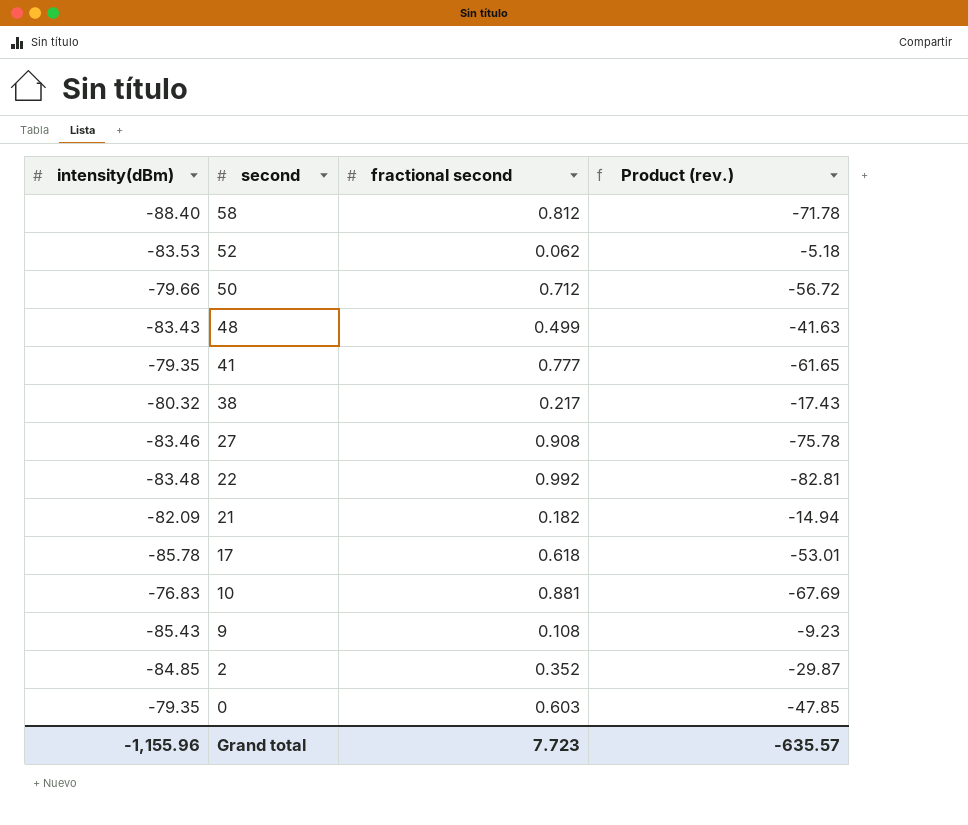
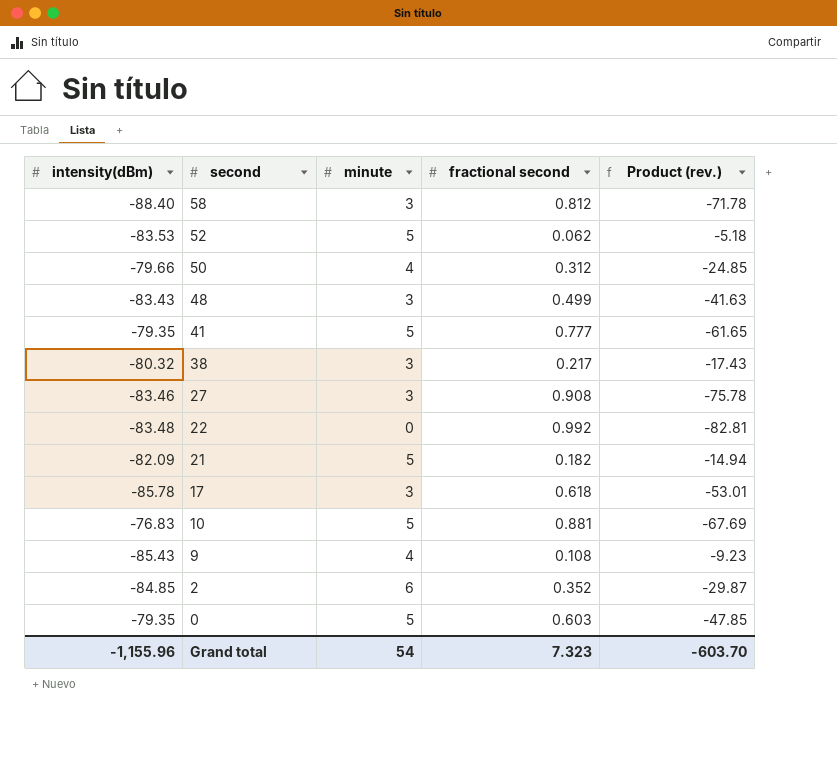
column minute | position: none -> 3
50 | fractional second: 0.712 -> 0.312
50 | Product (rev.): -56.72 -> -24.85
Grand total | fractional second: 7.723 -> 7.323
Grand total | Product (rev.): -635.57 -> -603.70

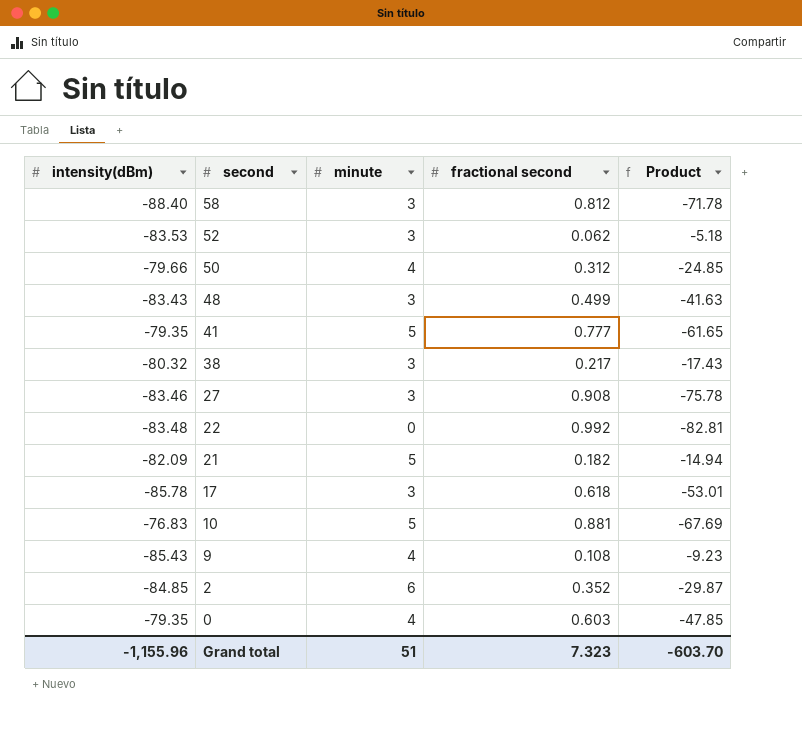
column name: Product (rev.) -> Product
52 | minute: 5 -> 3
0 | minute: 5 -> 4
Grand total | minute: 54 -> 51

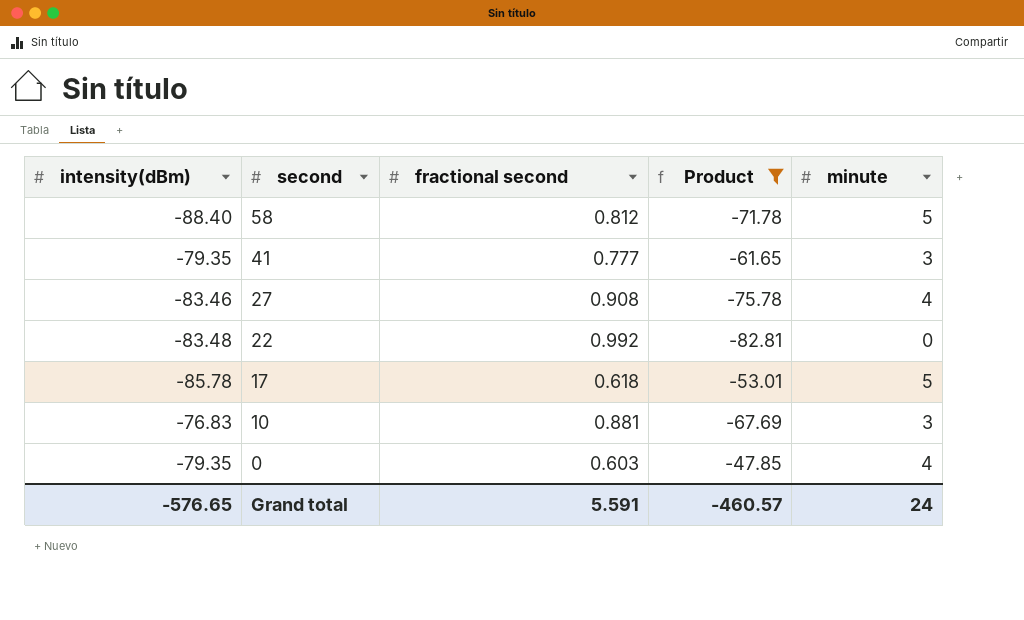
filter: none -> Product <= -47.85
column minute | position: 3 -> 5
58 | minute: 3 -> 5
41 | minute: 5 -> 3
27 | minute: 3 -> 4
17 | minute: 3 -> 5
10 | minute: 5 -> 3
Grand total | intensity(dBm): -1,155.96 -> -576.65
Grand total | fractional second: 7.323 -> 5.591
Grand total | Product: -603.70 -> -460.57
Grand total | minute: 51 -> 24

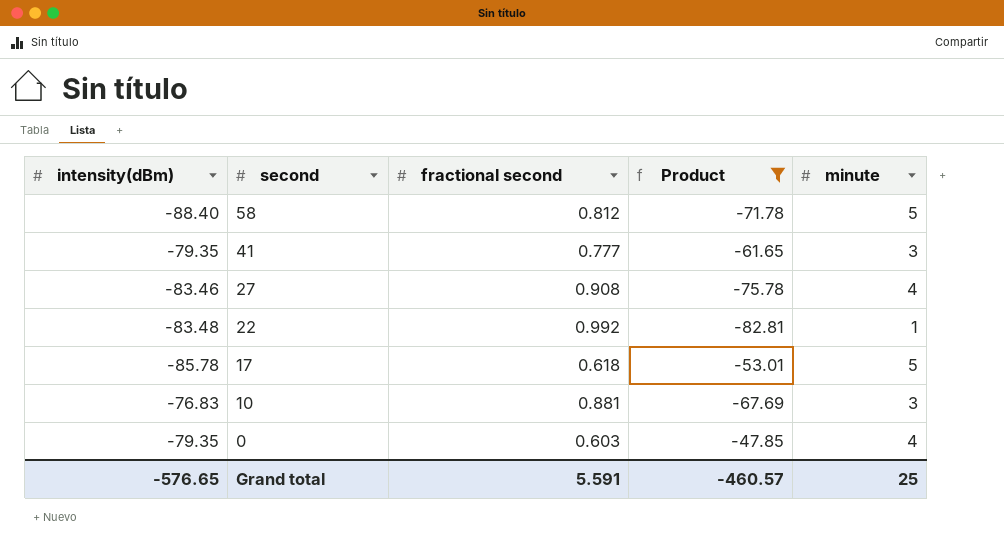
22 | minute: 0 -> 1
Grand total | minute: 24 -> 25

